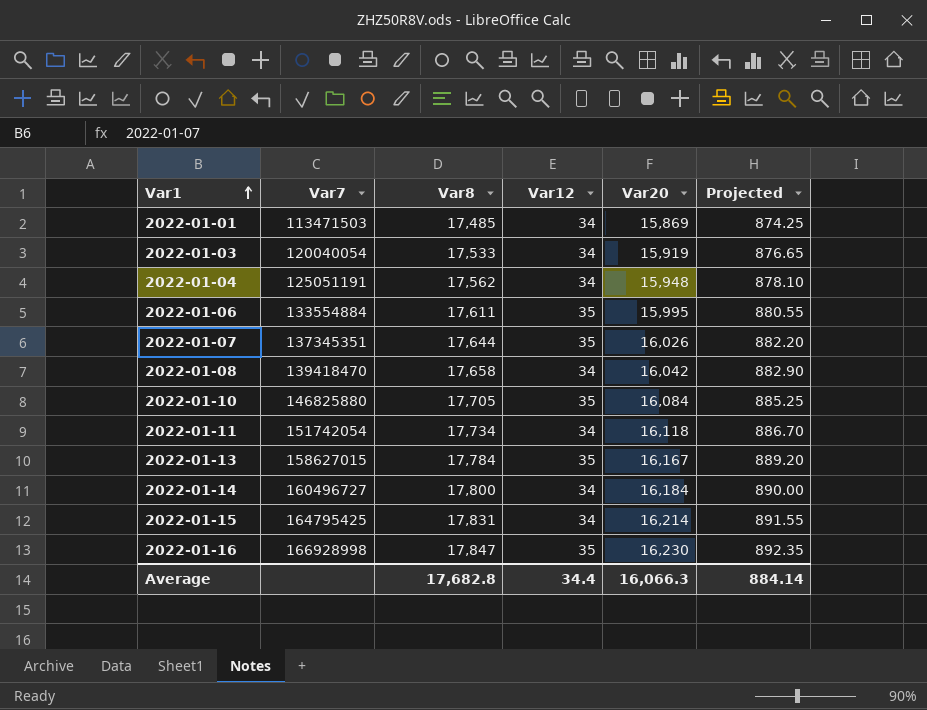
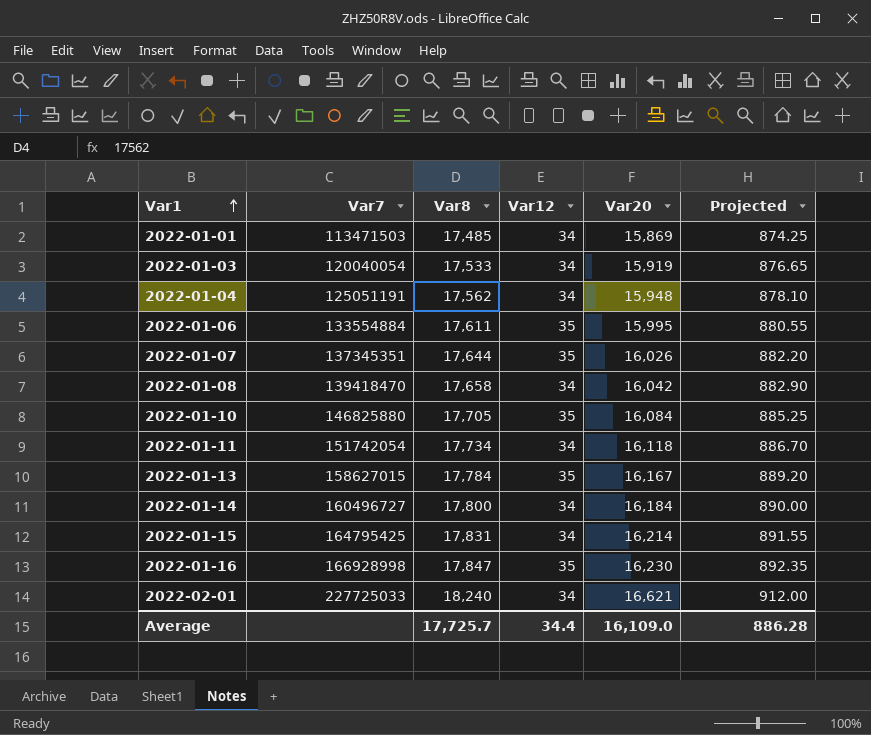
row 2022-02-01: none -> 227725033 | 18,240 | 34 | 16,621 | 912.00
Average | Var8: 17,682.8 -> 17,725.7
Average | Var20: 16,066.3 -> 16,109.0
Average | Projected: 884.14 -> 886.28

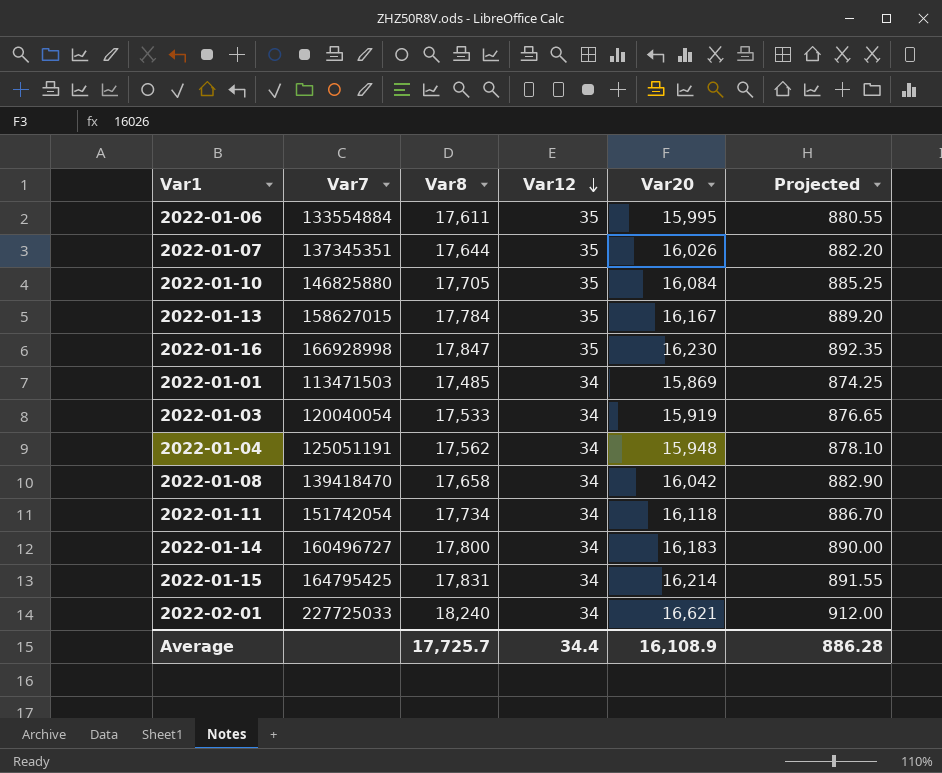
row order: Var1 ascending -> Var12 descending
2022-01-14 | Var20: 16,184 -> 16,183
Average | Var20: 16,109.0 -> 16,108.9

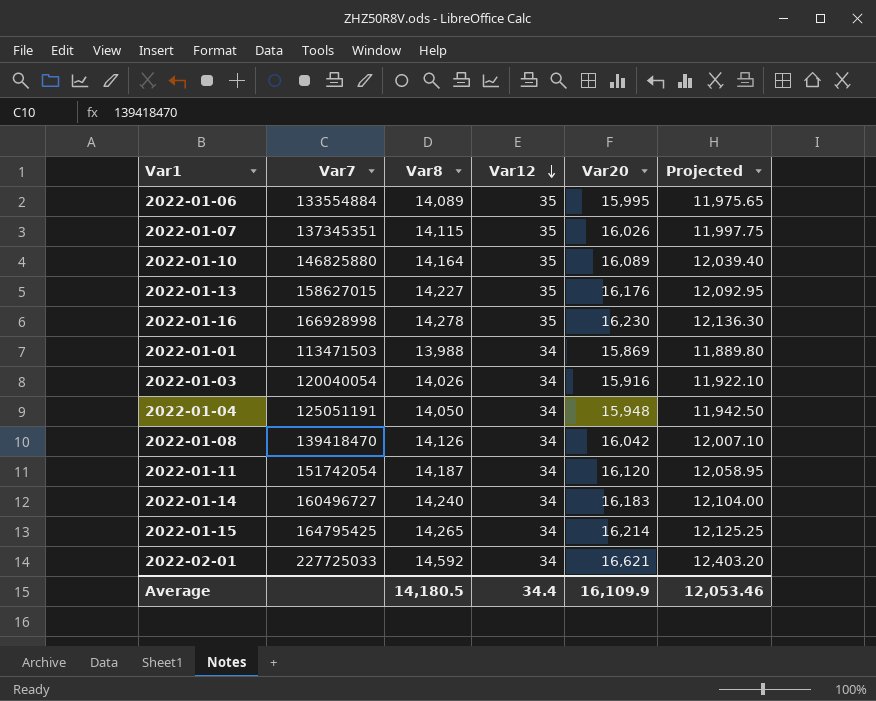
column Projected | formula: [Var8] * 0.05 -> [Var8] * 0.85
2022-01-06 | Var8: 17,611 -> 14,089
2022-01-07 | Var8: 17,644 -> 14,115
2022-01-10 | Var8: 17,705 -> 14,164
2022-01-10 | Var20: 16,084 -> 16,089
2022-01-13 | Var8: 17,784 -> 14,227
2022-01-13 | Var20: 16,167 -> 16,176
2022-01-16 | Var8: 17,847 -> 14,278
2022-01-01 | Var8: 17,485 -> 13,988
2022-01-03 | Var8: 17,533 -> 14,026
2022-01-03 | Var20: 15,919 -> 15,916
2022-01-04 | Var8: 17,562 -> 14,050
2022-01-08 | Var8: 17,658 -> 14,126
2022-01-11 | Var8: 17,734 -> 14,187
2022-01-11 | Var20: 16,118 -> 16,120
2022-01-14 | Var8: 17,800 -> 14,240
2022-01-15 | Var8: 17,831 -> 14,265
2022-02-01 | Var8: 18,240 -> 14,592
Average | Var8: 17,725.7 -> 14,180.5
Average | Var20: 16,108.9 -> 16,109.9
Average | Projected: 886.28 -> 12,053.46

